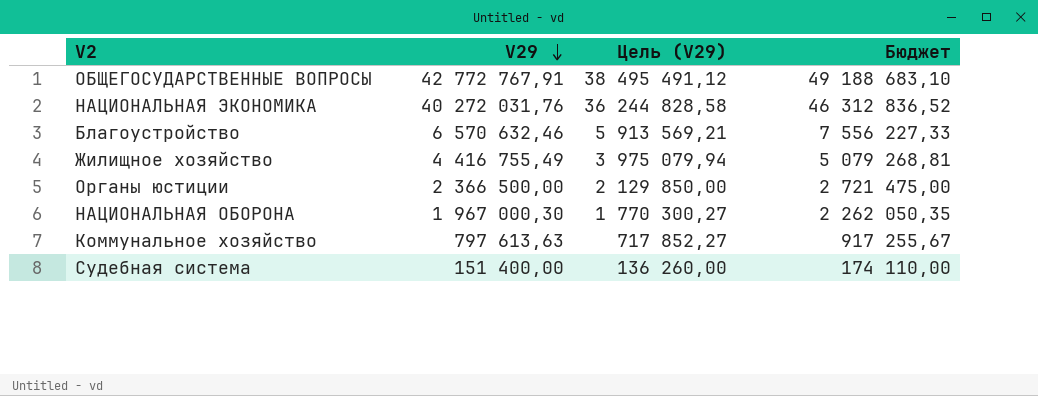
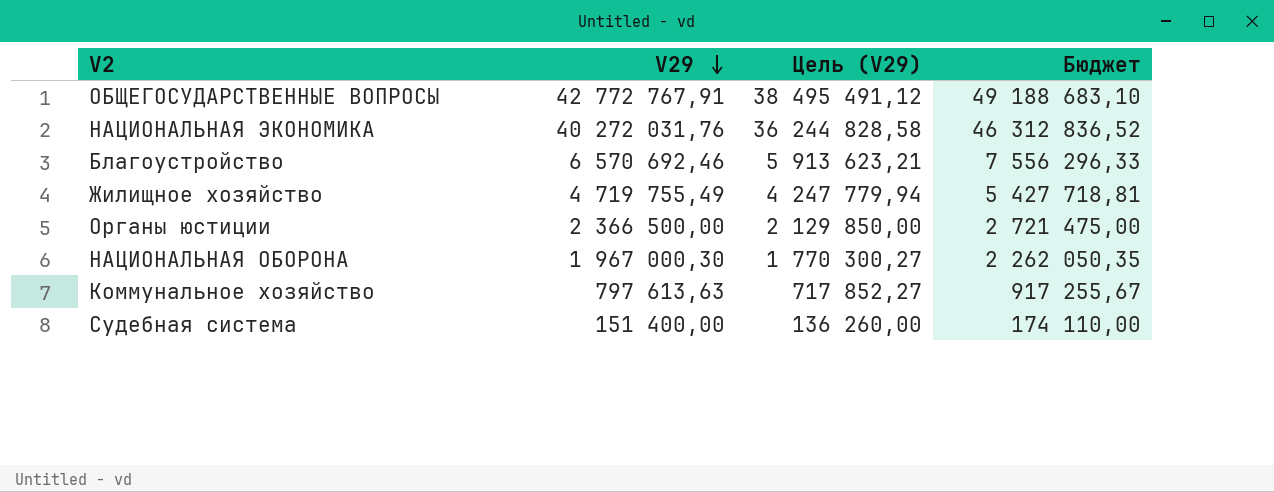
Благоустройство | V29: 6 570 632,46 -> 6 570 692,46
Благоустройство | Цель (V29): 5 913 569,21 -> 5 913 623,21
Благоустройство | Бюджет: 7 556 227,33 -> 7 556 296,33
Жилищное хозяйство | V29: 4 416 755,49 -> 4 719 755,49
Жилищное хозяйство | Цель (V29): 3 975 079,94 -> 4 247 779,94
Жилищное хозяйство | Бюджет: 5 079 268,81 -> 5 427 718,81

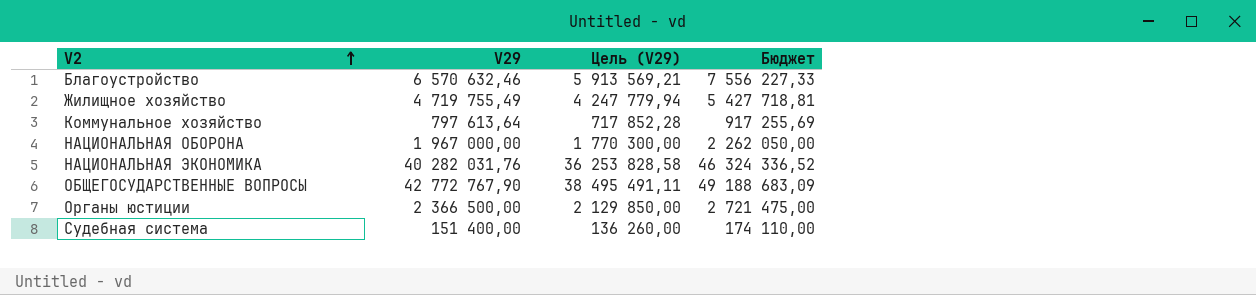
row order: V29 descending -> V2 ascending
Благоустройство | V29: 6 570 692,46 -> 6 570 632,46
Благоустройство | Цель (V29): 5 913 623,21 -> 5 913 569,21
Благоустройство | Бюджет: 7 556 296,33 -> 7 556 227,33
Коммунальное хозяйство | V29: 797 613,63 -> 797 613,64
Коммунальное хозяйство | Цель (V29): 717 852,27 -> 717 852,28
Коммунальное хозяйство | Бюджет: 917 255,67 -> 917 255,69
НАЦИОНАЛЬНАЯ ОБОРОНА | V29: 1 967 000,30 -> 1 967 000,00
НАЦИОНАЛЬНАЯ ОБОРОНА | Цель (V29): 1 770 300,27 -> 1 770 300,00
НАЦИОНАЛЬНАЯ ОБОРОНА | Бюджет: 2 262 050,35 -> 2 262 050,00
НАЦИОНАЛЬНАЯ ЭКОНОМИКА | V29: 40 272 031,76 -> 40 282 031,76
НАЦИОНАЛЬНАЯ ЭКОНОМИКА | Цель (V29): 36 244 828,58 -> 36 253 828,58
НАЦИОНАЛЬНАЯ ЭКОНОМИКА | Бюджет: 46 312 836,52 -> 46 324 336,52
ОБЩЕГОСУДАРСТВЕННЫЕ ВОПРОСЫ | V29: 42 772 767,91 -> 42 772 767,90
ОБЩЕГОСУДАРСТВЕННЫЕ ВОПРОСЫ | Цель (V29): 38 495 491,12 -> 38 495 491,11
ОБЩЕГОСУДАРСТВЕННЫЕ ВОПРОСЫ | Бюджет: 49 188 683,10 -> 49 188 683,09

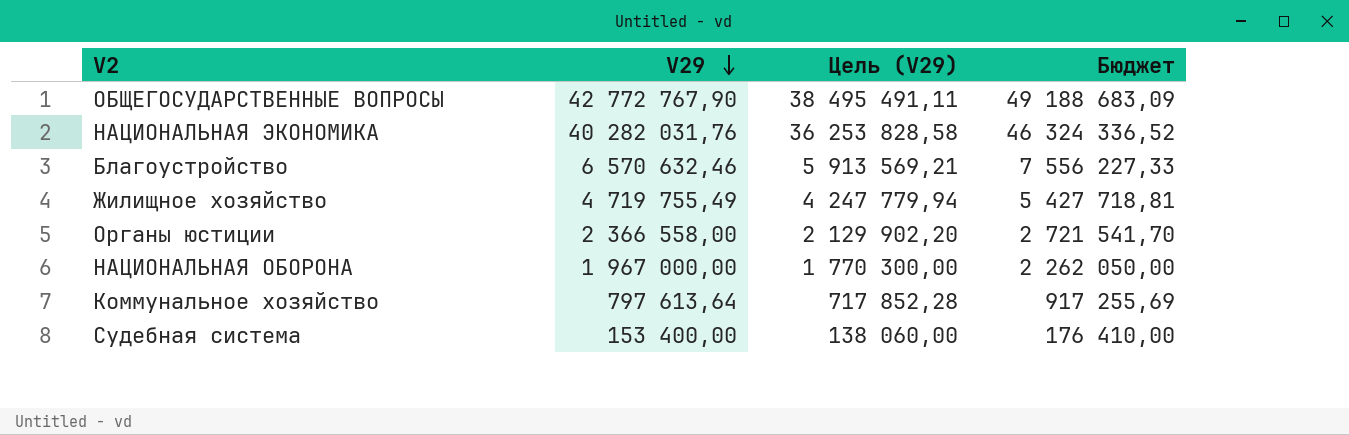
row order: V2 ascending -> V29 descending
Органы юстиции | V29: 2 366 500,00 -> 2 366 558,00
Органы юстиции | Цель (V29): 2 129 850,00 -> 2 129 902,20
Органы юстиции | Бюджет: 2 721 475,00 -> 2 721 541,70
Судебная система | V29: 151 400,00 -> 153 400,00
Судебная система | Цель (V29): 136 260,00 -> 138 060,00
Судебная система | Бюджет: 174 110,00 -> 176 410,00

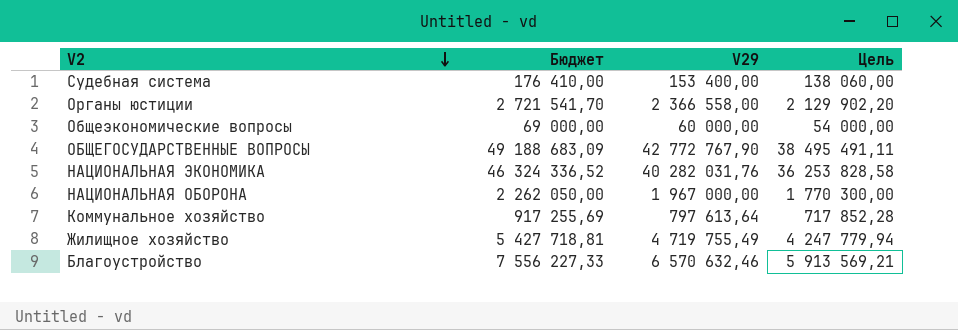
row order: V29 descending -> V2 descending
column Бюджет | position: 4 -> 2
column name: Цель (V29) -> Цель
row Общеэкономические вопросы: none -> 69 000,00 | 60 000,00 | 54 000,00

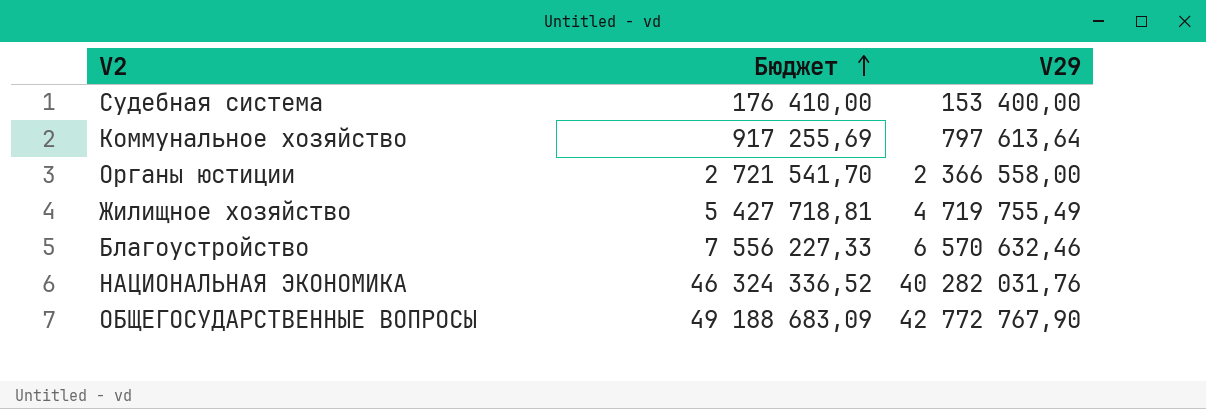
row order: V2 descending -> Бюджет ascending
column Цель | formula: [V29] * 0,9 -> none
row Общеэкономические вопросы: 69 000,00 | 60 000,00 | 54 000,00 -> none
row НАЦИОНАЛЬНАЯ ОБОРОНА: 2 262 050,00 | 1 967 000,00 | 1 770 300,00 -> none

